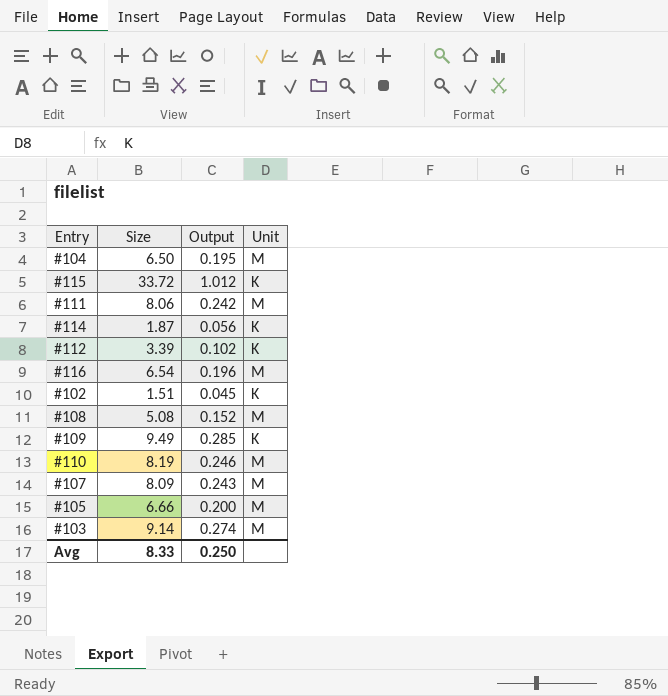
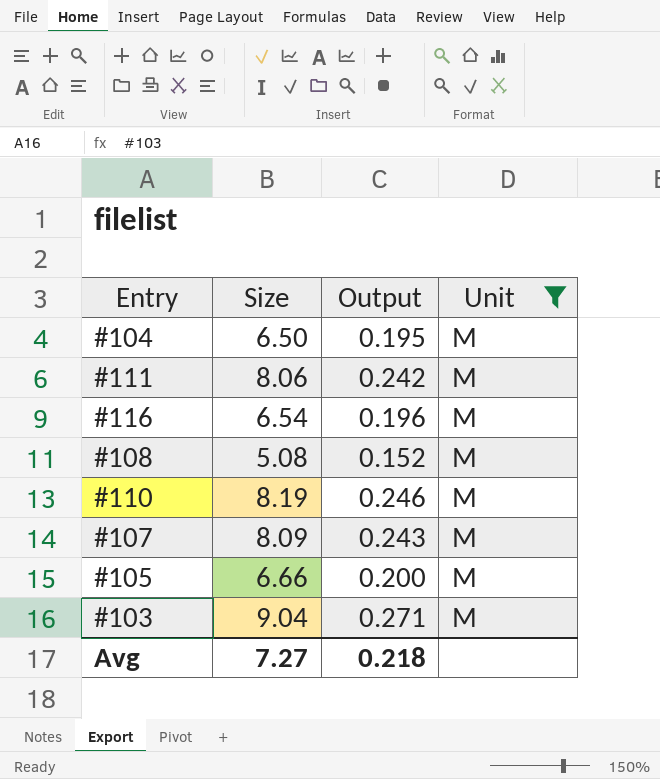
filter: none -> Unit = M
#103 | Size: 9.14 -> 9.04
#103 | Output: 0.274 -> 0.271
Avg | Size: 8.33 -> 7.27
Avg | Output: 0.250 -> 0.218

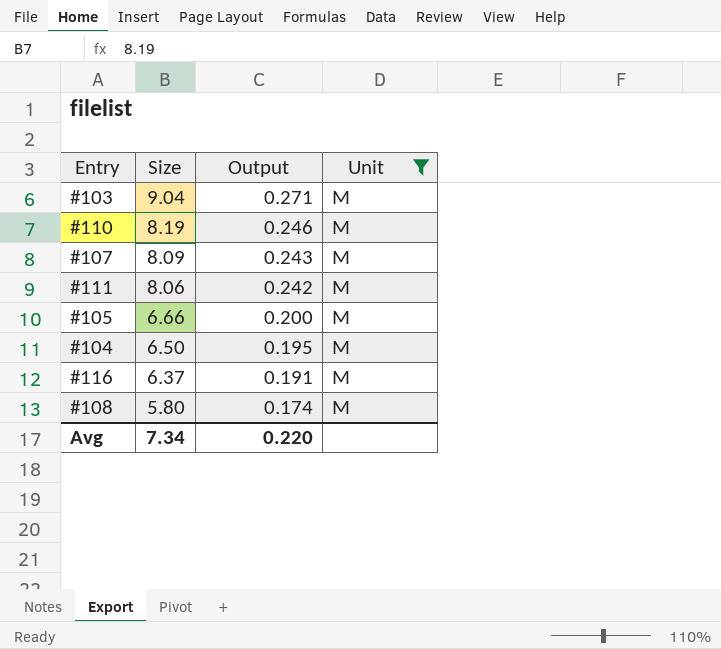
row order: none -> Size descending
#116 | Size: 6.54 -> 6.37
#116 | Output: 0.196 -> 0.191
#108 | Size: 5.08 -> 5.80
#108 | Output: 0.152 -> 0.174
Avg | Size: 7.27 -> 7.34
Avg | Output: 0.218 -> 0.220

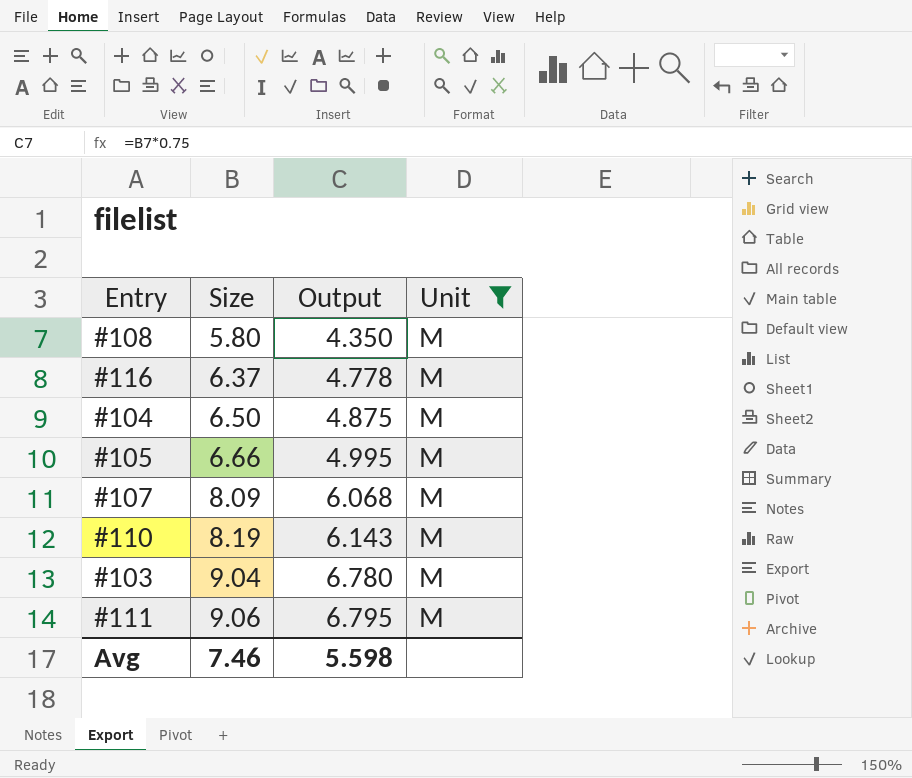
row order: Size descending -> Size ascending
column Output | formula: [Size] * 0.03 -> [Size] * 0.75
#111 | Size: 8.06 -> 9.06
Avg | Size: 7.34 -> 7.46
Avg | Output: 0.220 -> 5.598

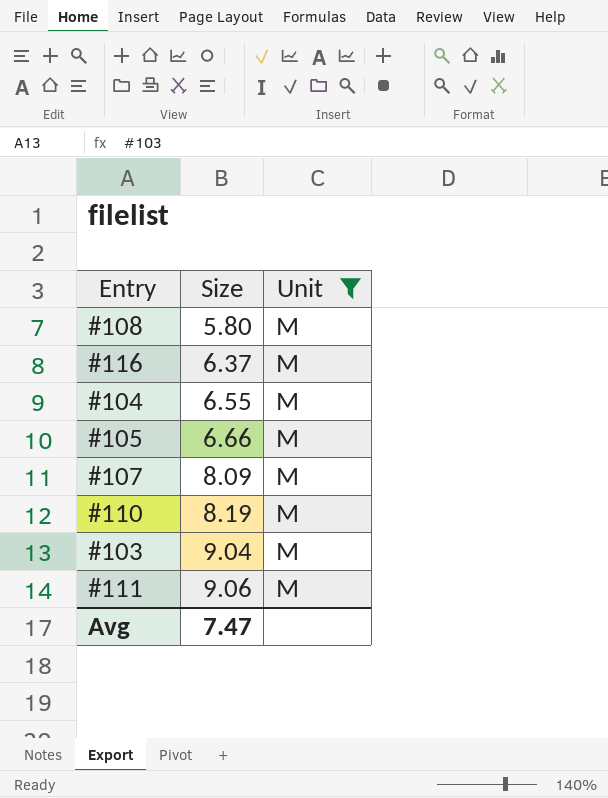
column Output | formula: [Size] * 0.75 -> none
#104 | Size: 6.50 -> 6.55
Avg | Size: 7.46 -> 7.47

